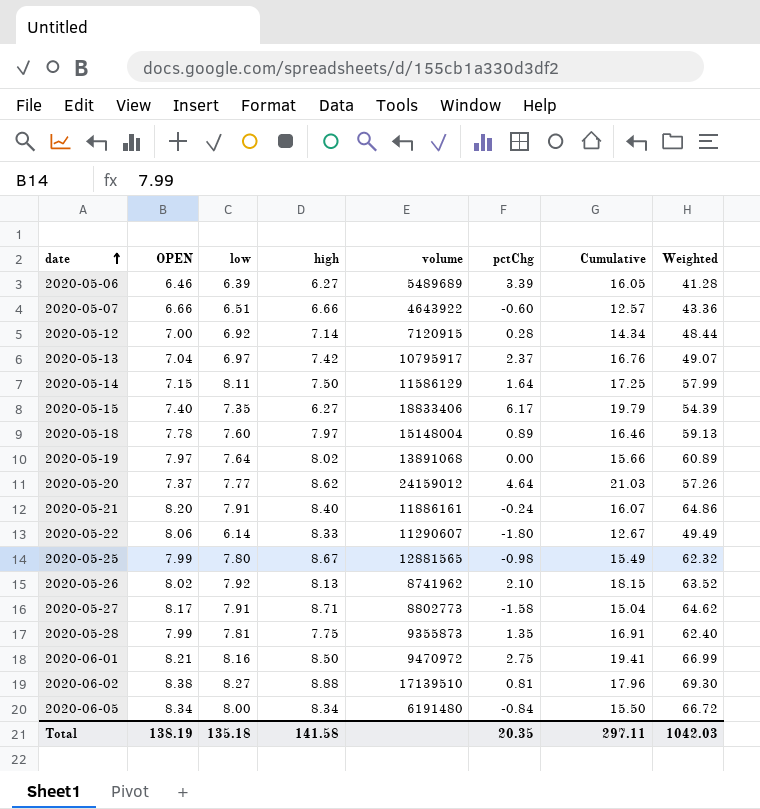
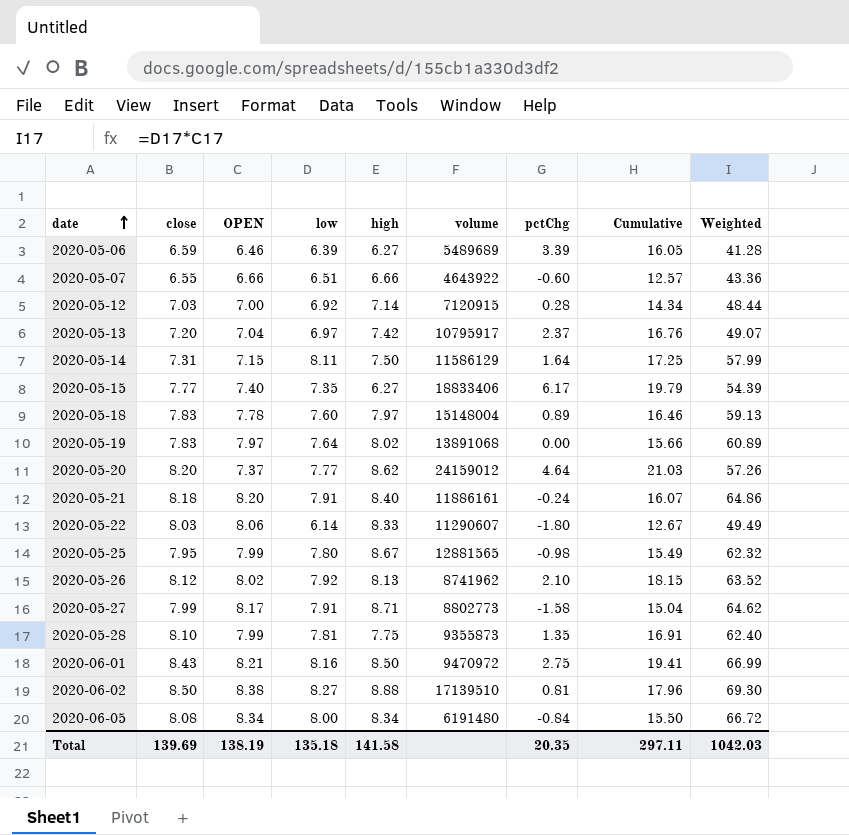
column close | position: none -> 2

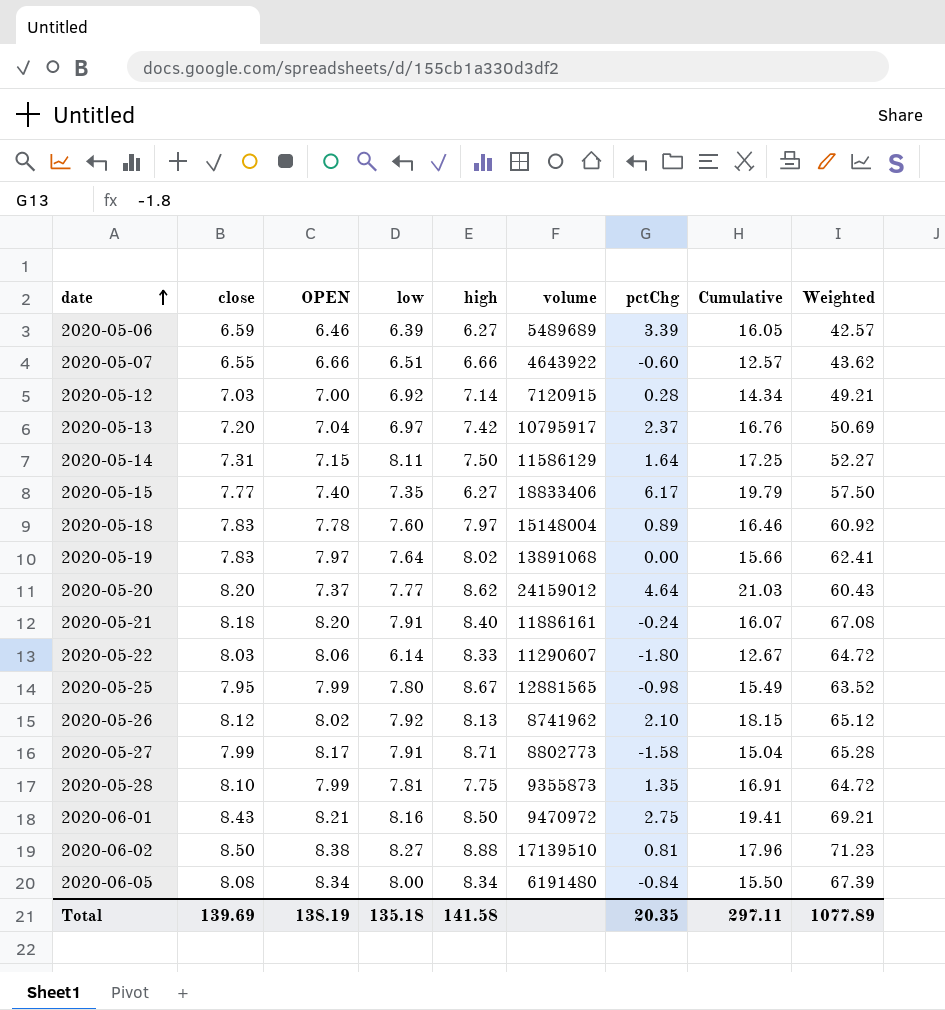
column Weighted | formula: [OPEN] * [low] -> [close] * [OPEN]
Total | Weighted: 1042.03 -> 1077.89

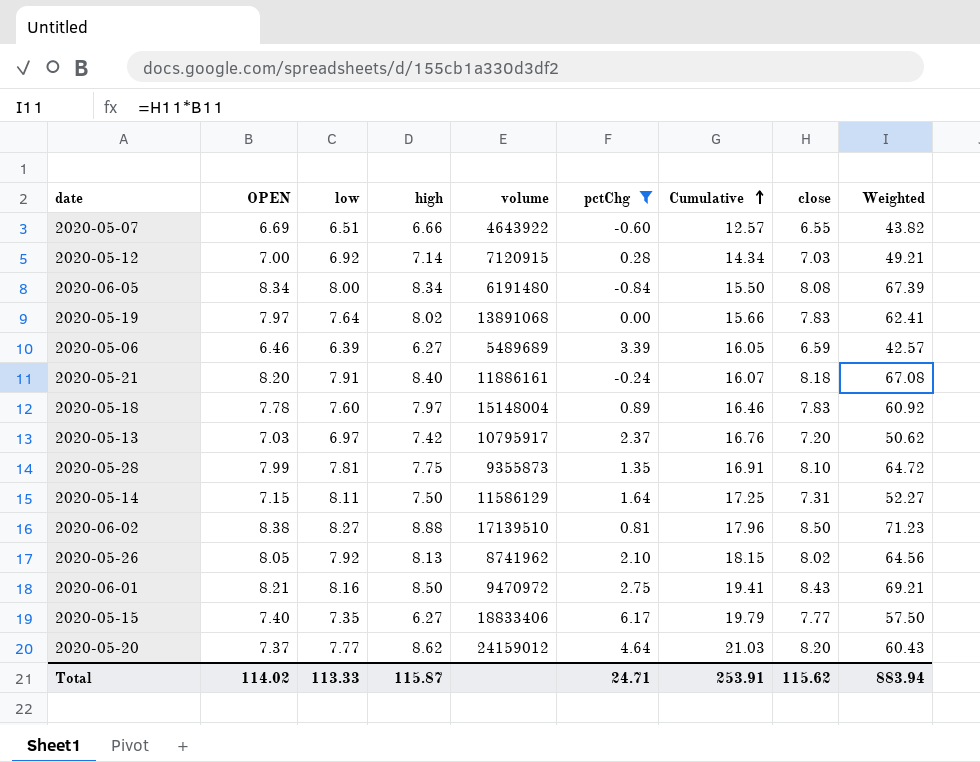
filter: none -> pctChg >= -0.84
row order: date ascending -> Cumulative ascending
column close | position: 2 -> 8
2020-05-07 | OPEN: 6.66 -> 6.69
2020-05-07 | Weighted: 43.62 -> 43.82
2020-05-13 | OPEN: 7.04 -> 7.03
2020-05-13 | Weighted: 50.69 -> 50.62
2020-05-26 | OPEN: 8.02 -> 8.05
2020-05-26 | close: 8.12 -> 8.02
2020-05-26 | Weighted: 65.12 -> 64.56
Total | OPEN: 138.19 -> 114.02
Total | low: 135.18 -> 113.33
Total | high: 141.58 -> 115.87
Total | pctChg: 20.35 -> 24.71
Total | Cumulative: 297.11 -> 253.91
Total | close: 139.69 -> 115.62
Total | Weighted: 1077.89 -> 883.94

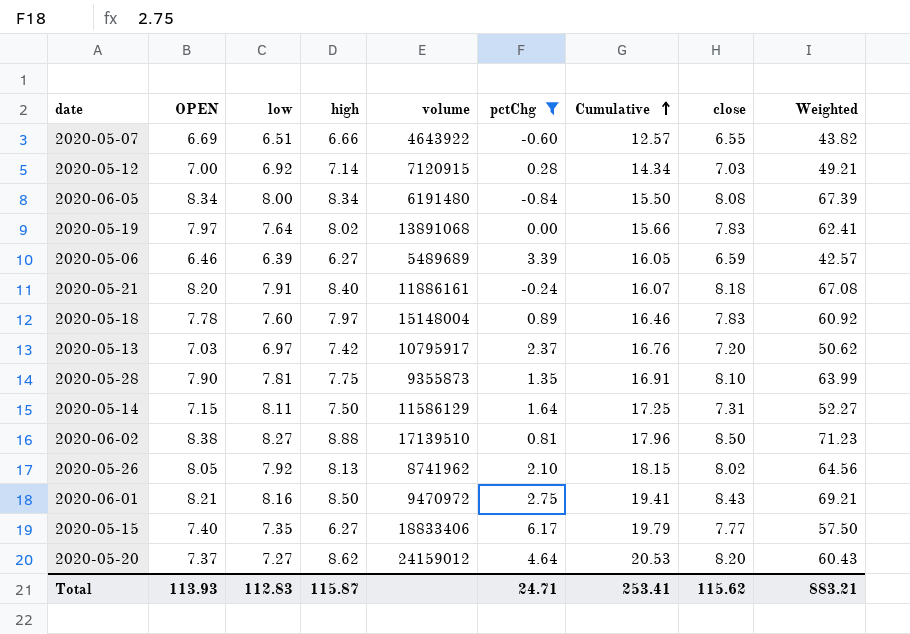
2020-05-28 | OPEN: 7.99 -> 7.90
2020-05-28 | Weighted: 64.72 -> 63.99
2020-05-20 | low: 7.77 -> 7.27
2020-05-20 | Cumulative: 21.03 -> 20.53
Total | OPEN: 114.02 -> 113.93
Total | low: 113.33 -> 112.83
Total | Cumulative: 253.91 -> 253.41
Total | Weighted: 883.94 -> 883.21

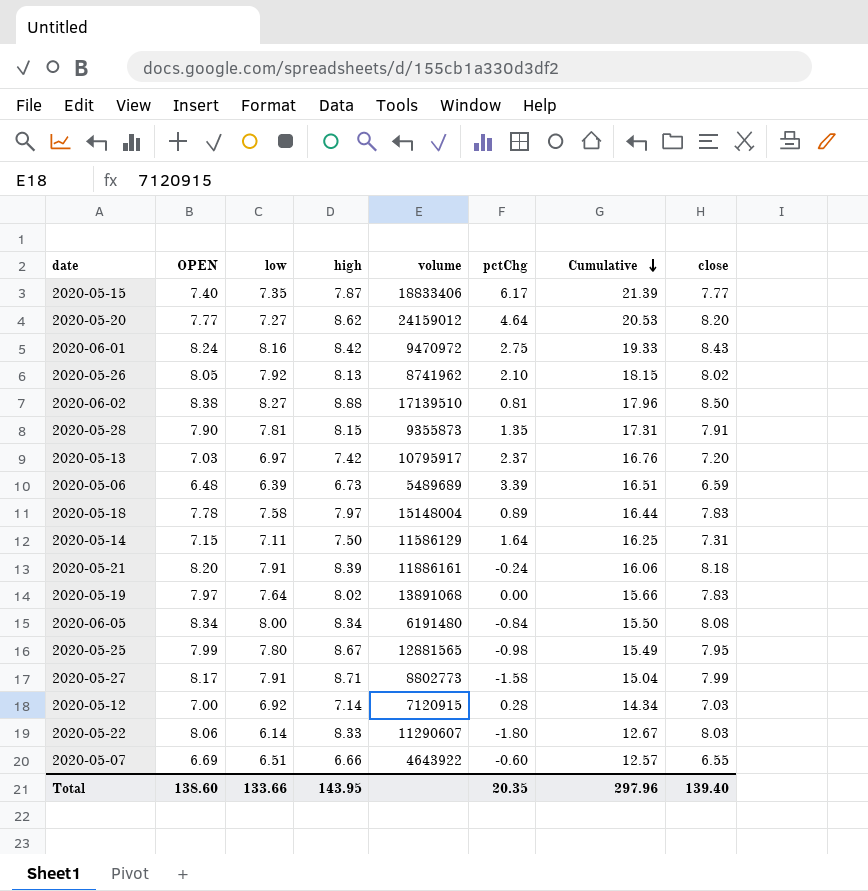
filter: pctChg >= -0.84 -> none
row order: Cumulative ascending -> Cumulative descending
column Weighted | formula: [OPEN] * [close] -> none
2020-05-15 | high: 6.27 -> 7.87
2020-05-15 | Cumulative: 19.79 -> 21.39
2020-05-20 | OPEN: 7.37 -> 7.77
2020-06-01 | OPEN: 8.21 -> 8.24
2020-06-01 | high: 8.50 -> 8.42
2020-06-01 | Cumulative: 19.41 -> 19.33
2020-05-28 | high: 7.75 -> 8.15
2020-05-28 | Cumulative: 16.91 -> 17.31
2020-05-28 | close: 8.10 -> 7.91
2020-05-06 | OPEN: 6.46 -> 6.48
2020-05-06 | high: 6.27 -> 6.73
2020-05-06 | Cumulative: 16.05 -> 16.51
2020-05-18 | low: 7.60 -> 7.58
2020-05-18 | Cumulative: 16.46 -> 16.44
2020-05-14 | low: 8.11 -> 7.11
2020-05-14 | Cumulative: 17.25 -> 16.25
2020-05-21 | high: 8.40 -> 8.39
2020-05-21 | Cumulative: 16.07 -> 16.06
Total | OPEN: 113.93 -> 138.60
Total | low: 112.83 -> 133.66
Total | high: 115.87 -> 143.95
Total | pctChg: 24.71 -> 20.35
Total | Cumulative: 253.41 -> 297.96
Total | close: 115.62 -> 139.40

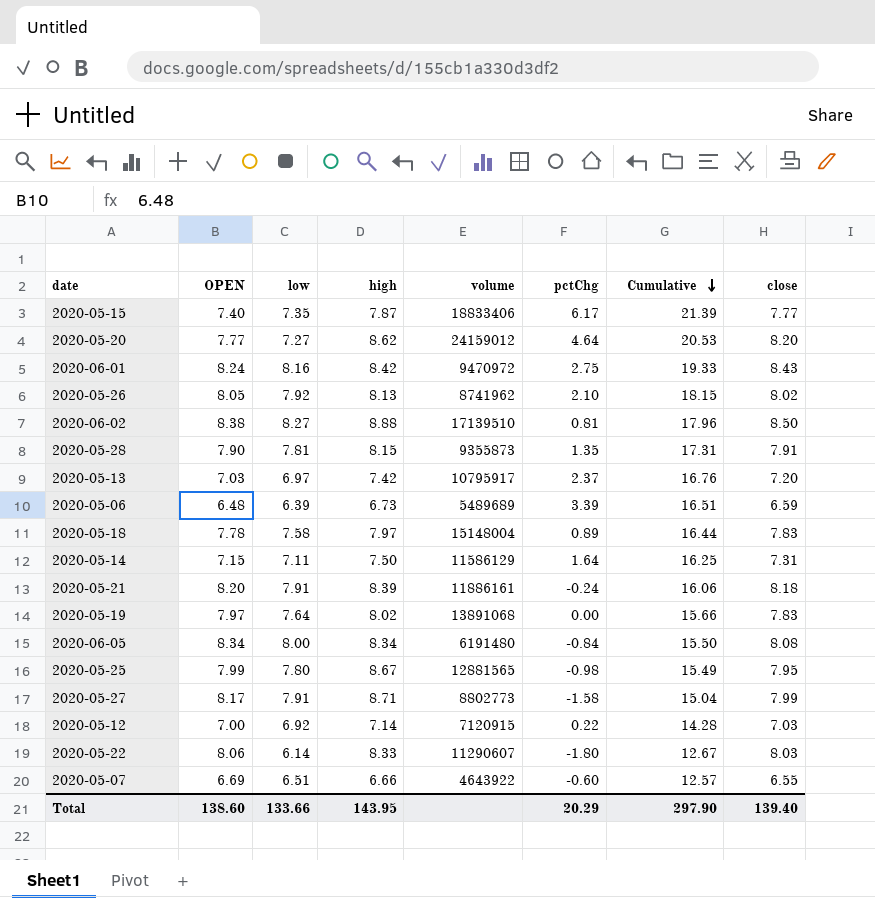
2020-05-12 | pctChg: 0.28 -> 0.22
2020-05-12 | Cumulative: 14.34 -> 14.28
Total | pctChg: 20.35 -> 20.29
Total | Cumulative: 297.96 -> 297.90

